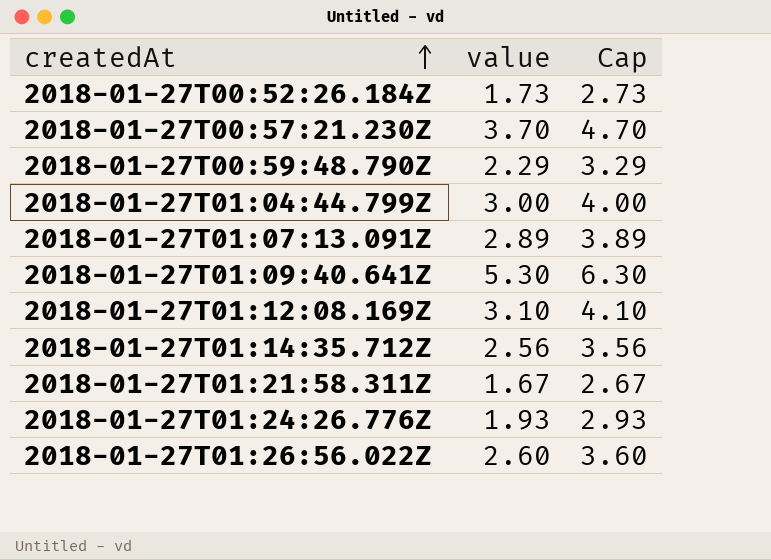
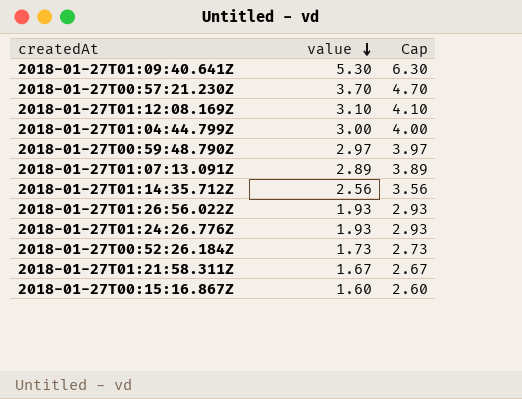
row order: createdAt ascending -> value descending
2018-01-27T00:59:48.790Z | value: 2.29 -> 2.97
2018-01-27T00:59:48.790Z | Cap: 3.29 -> 3.97
2018-01-27T01:26:56.022Z | value: 2.60 -> 1.93
2018-01-27T01:26:56.022Z | Cap: 3.60 -> 2.93
row 2018-01-27T00:15:16.867Z: none -> 1.60 | 2.60

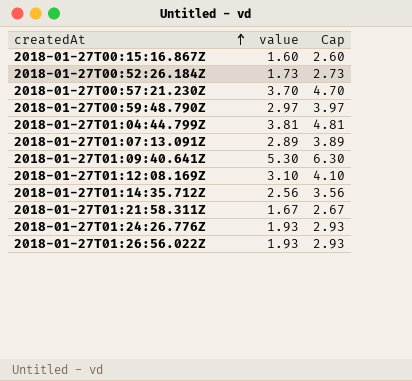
row order: value descending -> createdAt ascending
2018-01-27T01:04:44.799Z | value: 3.00 -> 3.81
2018-01-27T01:04:44.799Z | Cap: 4.00 -> 4.81

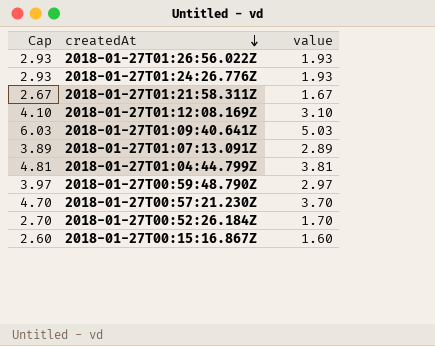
row order: createdAt ascending -> createdAt descending
column Cap | position: 3 -> 1
row 2018-01-27T01:14:35.712Z: 2.56 | 3.56 -> none
2018-01-27T01:09:40.641Z | Cap: 6.30 -> 6.03
2018-01-27T01:09:40.641Z | value: 5.30 -> 5.03
2018-01-27T00:52:26.184Z | Cap: 2.73 -> 2.70
2018-01-27T00:52:26.184Z | value: 1.73 -> 1.70

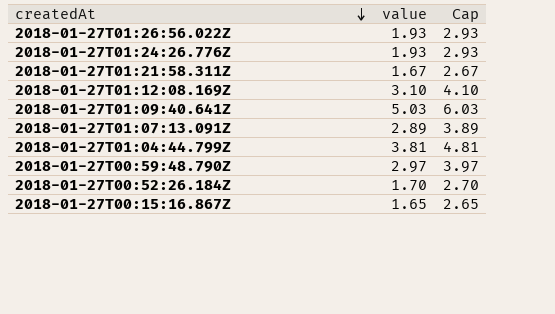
column Cap | position: 1 -> 3
row 2018-01-27T00:57:21.230Z: 4.70 | 3.70 -> none
2018-01-27T00:15:16.867Z | value: 1.60 -> 1.65
2018-01-27T00:15:16.867Z | Cap: 2.60 -> 2.65

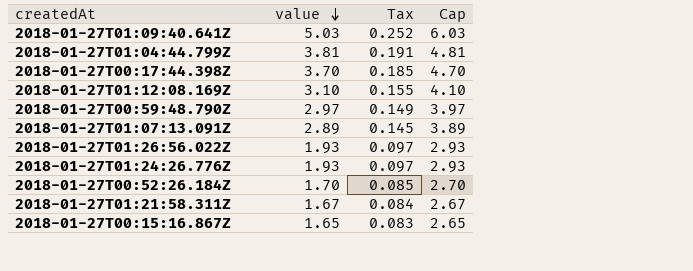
row order: createdAt descending -> value descending
column Tax | formula: none -> [value] * 0.05
row 2018-01-27T00:17:44.398Z: none -> 3.70 | 0.185 | 4.70

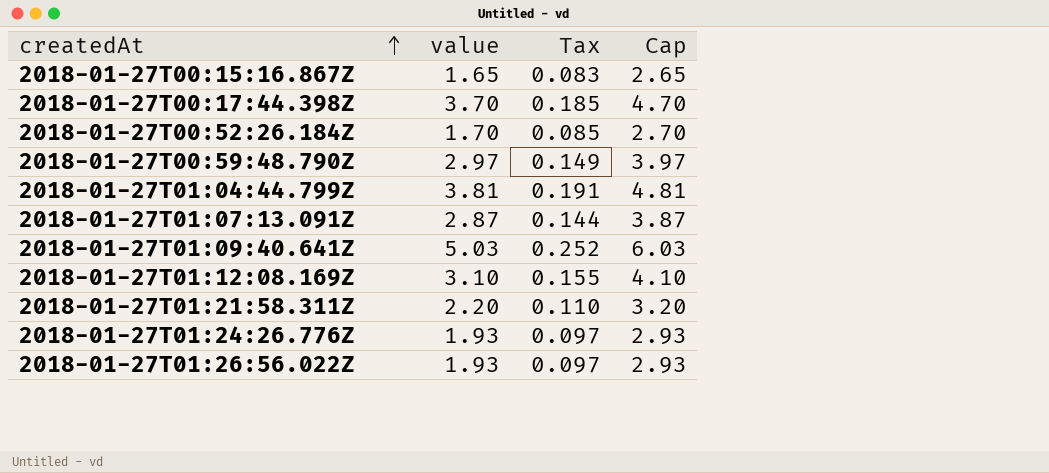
row order: value descending -> createdAt ascending
2018-01-27T01:07:13.091Z | value: 2.89 -> 2.87
2018-01-27T01:07:13.091Z | Tax: 0.145 -> 0.144
2018-01-27T01:07:13.091Z | Cap: 3.89 -> 3.87
2018-01-27T01:21:58.311Z | value: 1.67 -> 2.20
2018-01-27T01:21:58.311Z | Tax: 0.084 -> 0.110
2018-01-27T01:21:58.311Z | Cap: 2.67 -> 3.20

